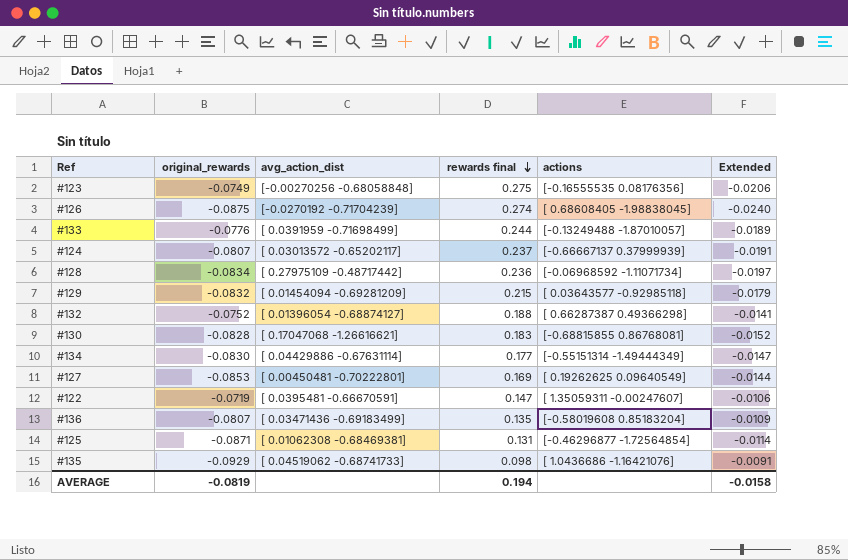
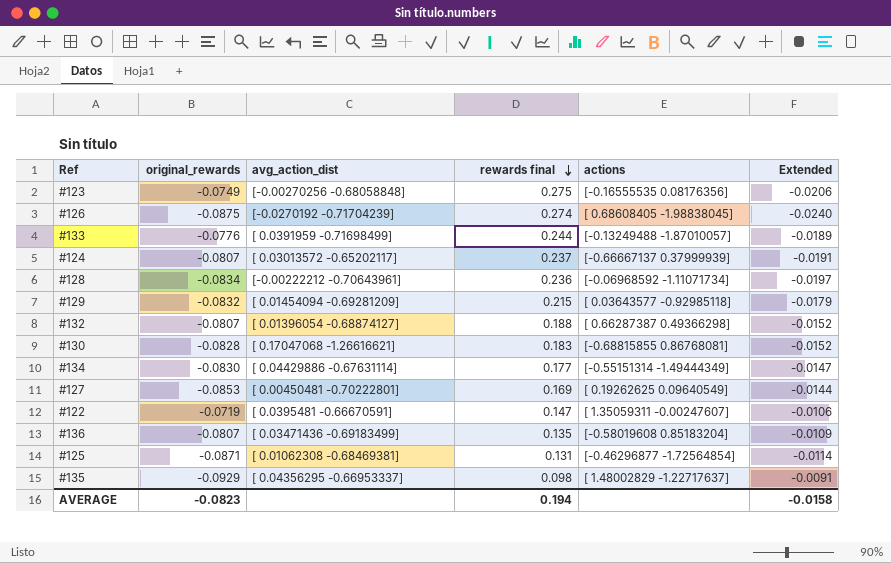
#128 | avg_action_dist: [ 0.27975109 -0.48717442] -> [-0.00222212 -0.70643961]
#132 | original_rewards: -0.0752 -> -0.0807
#132 | Extended: -0.0141 -> -0.0152
#135 | avg_action_dist: [ 0.04519062 -0.68741733] -> [ 0.04356295 -0.66953337]
#135 | actions: [ 1.0436686 -1.16421076] -> [ 1.48002829 -1.22717637]
AVERAGE | original_rewards: -0.0819 -> -0.0823

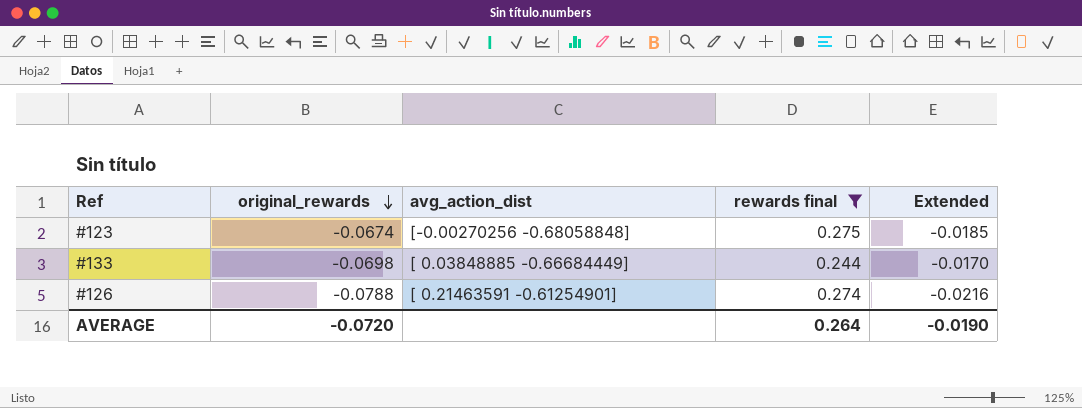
filter: none -> rewards final >= 0.244
row order: rewards final descending -> original_rewards descending
column actions | position: 5 -> none
#123 | original_rewards: -0.0749 -> -0.0674
#123 | Extended: -0.0206 -> -0.0185
#133 | original_rewards: -0.0776 -> -0.0698
#133 | avg_action_dist: [ 0.0391959 -0.71698499] -> [ 0.03848885 -0.66684449]
#133 | Extended: -0.0189 -> -0.0170
#126 | original_rewards: -0.0875 -> -0.0788
#126 | avg_action_dist: [-0.0270192 -0.71704239] -> [ 0.21463591 -0.61254901]
#126 | Extended: -0.0240 -> -0.0216
AVERAGE | original_rewards: -0.0823 -> -0.0720
AVERAGE | rewards final: 0.194 -> 0.264
AVERAGE | Extended: -0.0158 -> -0.0190

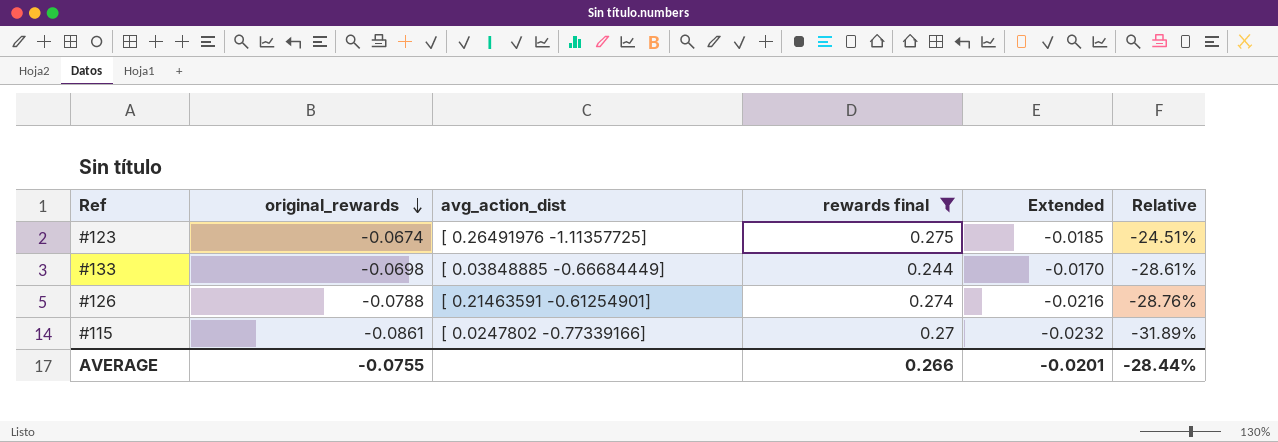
column Relative | formula: none -> [original_rewards] / [rewards final]
#123 | avg_action_dist: [-0.00270256 -0.68058848] -> [ 0.26491976 -1.11357725]
row #115: none -> -0.0861 | [ 0.0247802 -0.77339166] | 0.27 | -0.0232 | -31.89%
AVERAGE | original_rewards: -0.0720 -> -0.0755
AVERAGE | rewards final: 0.264 -> 0.266
AVERAGE | Extended: -0.0190 -> -0.0201

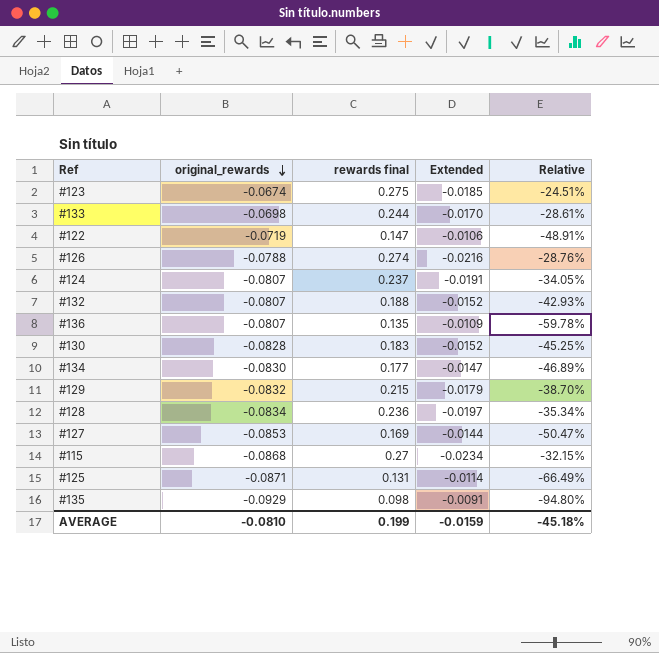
filter: rewards final >= 0.244 -> none
column avg_action_dist | position: 3 -> none
#115 | original_rewards: -0.0861 -> -0.0868
#115 | Extended: -0.0232 -> -0.0234
#115 | Relative: -31.89% -> -32.15%
AVERAGE | original_rewards: -0.0755 -> -0.0810
AVERAGE | rewards final: 0.266 -> 0.199
AVERAGE | Extended: -0.0201 -> -0.0159
AVERAGE | Relative: -28.44% -> -45.18%

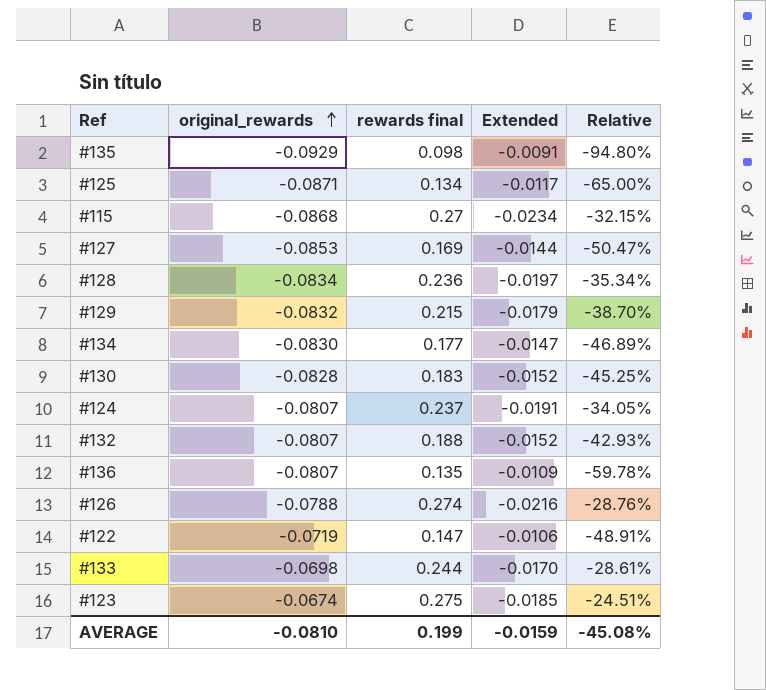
row order: original_rewards descending -> original_rewards ascending
#125 | rewards final: 0.131 -> 0.134
#125 | Extended: -0.0114 -> -0.0117
#125 | Relative: -66.49% -> -65.00%
AVERAGE | Relative: -45.18% -> -45.08%

